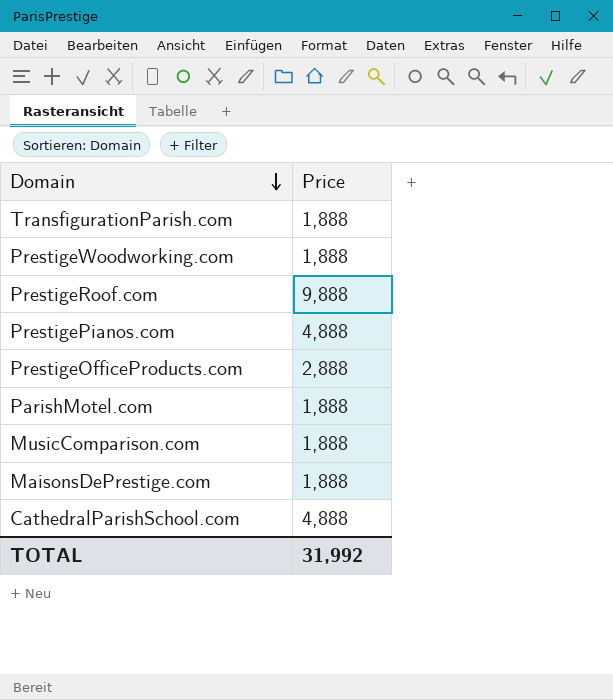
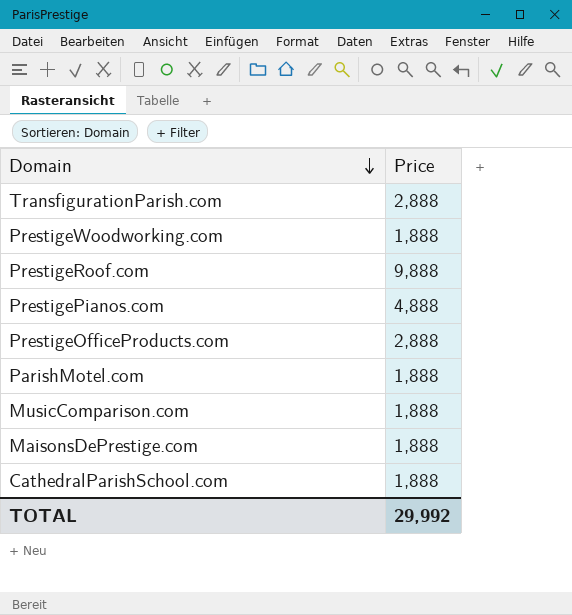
TransfigurationParish.com | Price: 1,888 -> 2,888
CathedralParishSchool.com | Price: 4,888 -> 1,888
TOTAL | Price: 31,992 -> 29,992

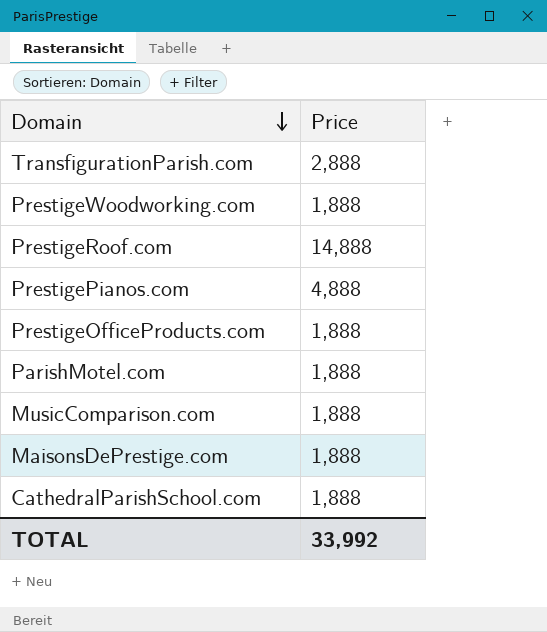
PrestigeRoof.com | Price: 9,888 -> 14,888
PrestigeOfficeProducts.com | Price: 2,888 -> 1,888
TOTAL | Price: 29,992 -> 33,992

